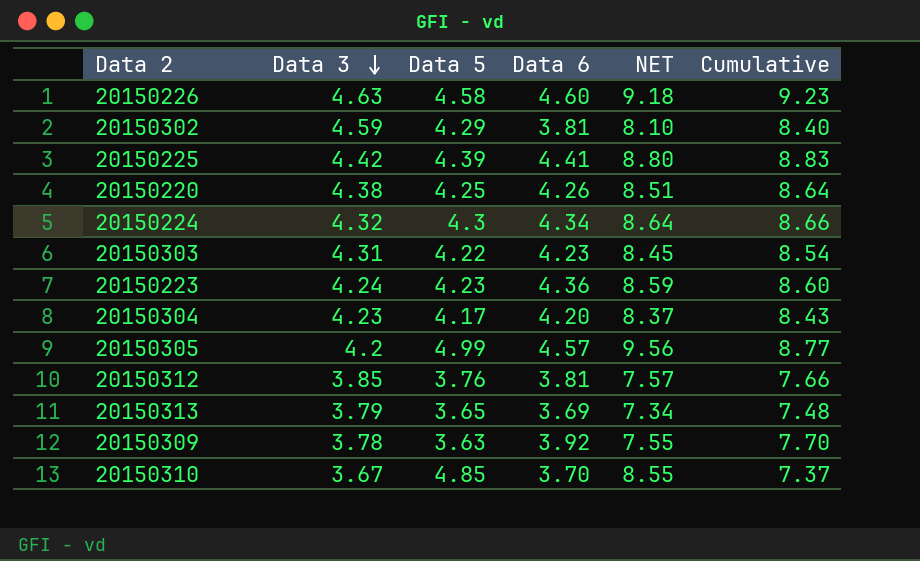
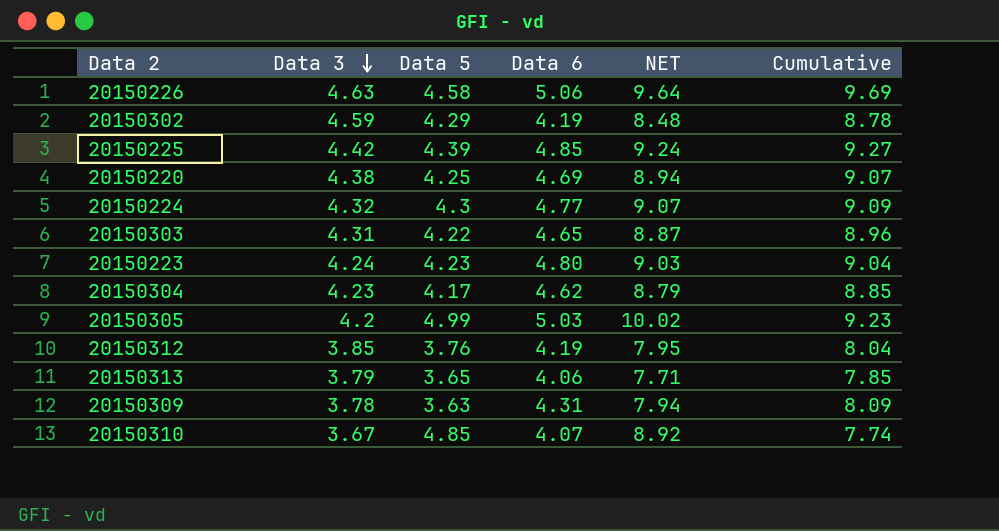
20150226 | Data 6: 4.60 -> 5.06
20150226 | NET: 9.18 -> 9.64
20150226 | Cumulative: 9.23 -> 9.69
20150302 | Data 6: 3.81 -> 4.19
20150302 | NET: 8.10 -> 8.48
20150302 | Cumulative: 8.40 -> 8.78
20150225 | Data 6: 4.41 -> 4.85
20150225 | NET: 8.80 -> 9.24
20150225 | Cumulative: 8.83 -> 9.27
20150220 | Data 6: 4.26 -> 4.69
20150220 | NET: 8.51 -> 8.94
20150220 | Cumulative: 8.64 -> 9.07
20150224 | Data 6: 4.34 -> 4.77
20150224 | NET: 8.64 -> 9.07
20150224 | Cumulative: 8.66 -> 9.09
20150303 | Data 6: 4.23 -> 4.65
20150303 | NET: 8.45 -> 8.87
20150303 | Cumulative: 8.54 -> 8.96
20150223 | Data 6: 4.36 -> 4.80
20150223 | NET: 8.59 -> 9.03
20150223 | Cumulative: 8.60 -> 9.04
20150304 | Data 6: 4.20 -> 4.62
20150304 | NET: 8.37 -> 8.79
20150304 | Cumulative: 8.43 -> 8.85
20150305 | Data 6: 4.57 -> 5.03
20150305 | NET: 9.56 -> 10.02
20150305 | Cumulative: 8.77 -> 9.23
20150312 | Data 6: 3.81 -> 4.19
20150312 | NET: 7.57 -> 7.95
20150312 | Cumulative: 7.66 -> 8.04
20150313 | Data 6: 3.69 -> 4.06
20150313 | NET: 7.34 -> 7.71
20150313 | Cumulative: 7.48 -> 7.85
20150309 | Data 6: 3.92 -> 4.31
20150309 | NET: 7.55 -> 7.94
20150309 | Cumulative: 7.70 -> 8.09
20150310 | Data 6: 3.70 -> 4.07
20150310 | NET: 8.55 -> 8.92
20150310 | Cumulative: 7.37 -> 7.74

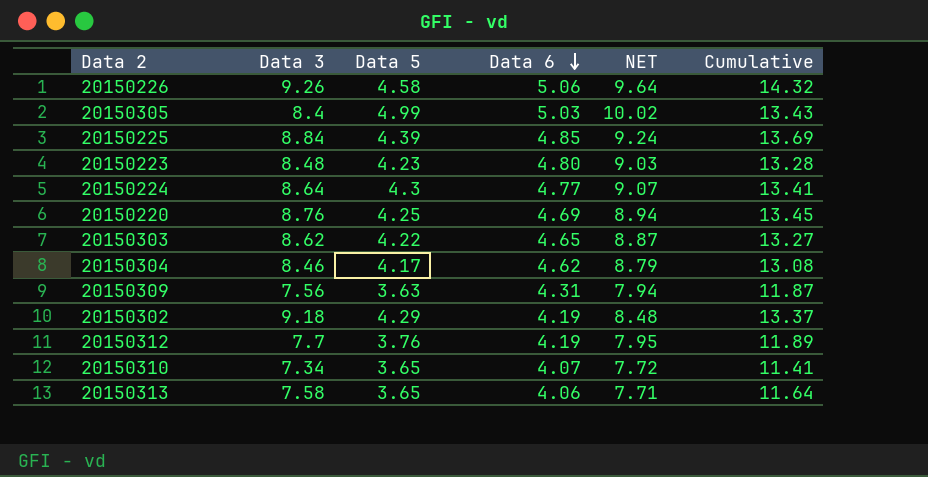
row order: Data 3 descending -> Data 6 descending
20150226 | Data 3: 4.63 -> 9.26
20150226 | Cumulative: 9.69 -> 14.32
20150305 | Data 3: 4.2 -> 8.4
20150305 | Cumulative: 9.23 -> 13.43
20150225 | Data 3: 4.42 -> 8.84
20150225 | Cumulative: 9.27 -> 13.69
20150223 | Data 3: 4.24 -> 8.48
20150223 | Cumulative: 9.04 -> 13.28
20150224 | Data 3: 4.32 -> 8.64
20150224 | Cumulative: 9.09 -> 13.41
20150220 | Data 3: 4.38 -> 8.76
20150220 | Cumulative: 9.07 -> 13.45
20150303 | Data 3: 4.31 -> 8.62
20150303 | Cumulative: 8.96 -> 13.27
20150304 | Data 3: 4.23 -> 8.46
20150304 | Cumulative: 8.85 -> 13.08
20150309 | Data 3: 3.78 -> 7.56
20150309 | Cumulative: 8.09 -> 11.87
20150302 | Data 3: 4.59 -> 9.18
20150302 | Cumulative: 8.78 -> 13.37
20150312 | Data 3: 3.85 -> 7.7
20150312 | Cumulative: 8.04 -> 11.89
20150310 | Data 3: 3.67 -> 7.34
20150310 | Data 5: 4.85 -> 3.65
20150310 | NET: 8.92 -> 7.72
20150310 | Cumulative: 7.74 -> 11.41
20150313 | Data 3: 3.79 -> 7.58
20150313 | Cumulative: 7.85 -> 11.64

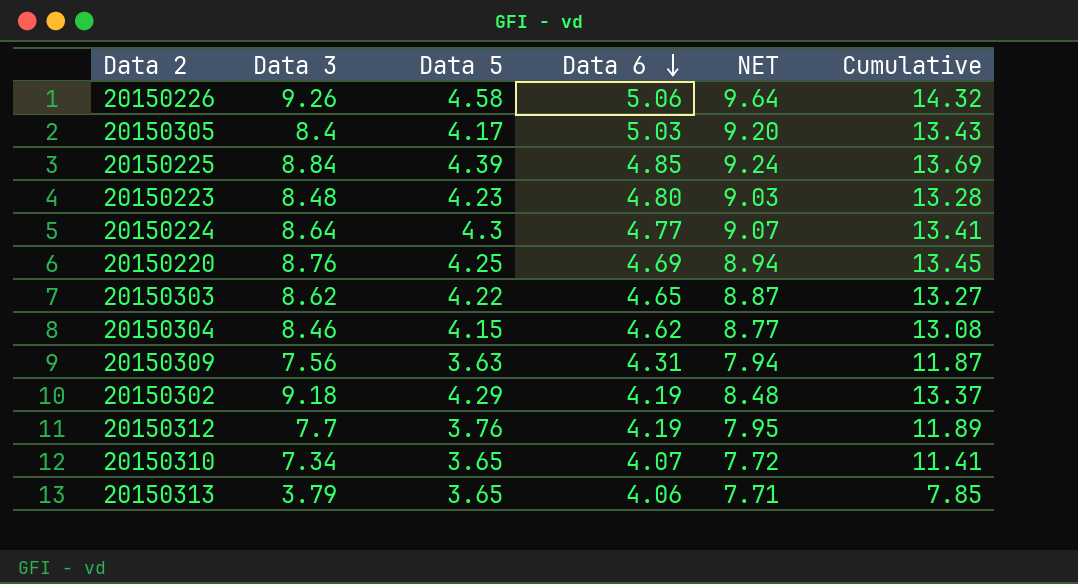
20150305 | Data 5: 4.99 -> 4.17
20150305 | NET: 10.02 -> 9.20
20150304 | Data 5: 4.17 -> 4.15
20150304 | NET: 8.79 -> 8.77
20150313 | Data 3: 7.58 -> 3.79
20150313 | Cumulative: 11.64 -> 7.85

